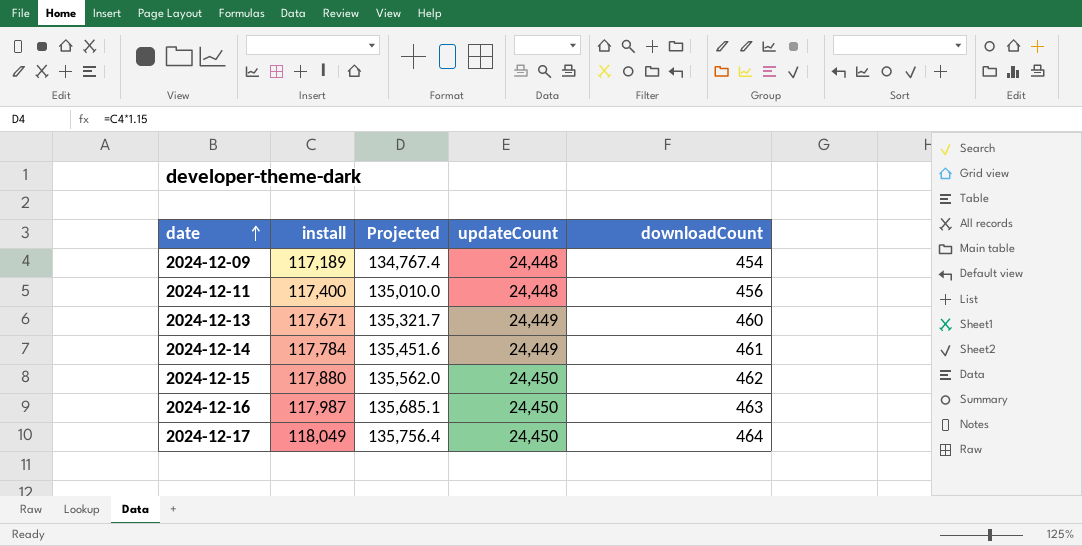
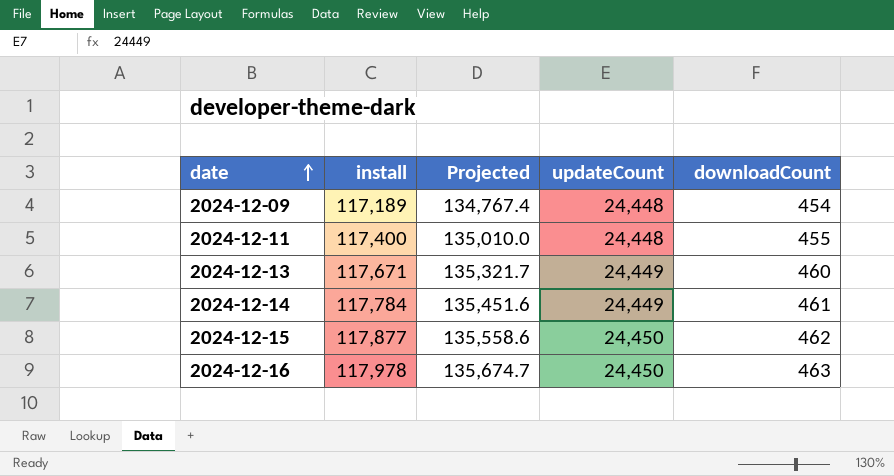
row 2024-12-17: 118,049 | 135,756.4 | 24,450 | 464 -> none
2024-12-11 | downloadCount: 456 -> 455
2024-12-15 | install: 117,880 -> 117,877
2024-12-15 | Projected: 135,562.0 -> 135,558.6
2024-12-16 | install: 117,987 -> 117,978
2024-12-16 | Projected: 135,685.1 -> 135,674.7

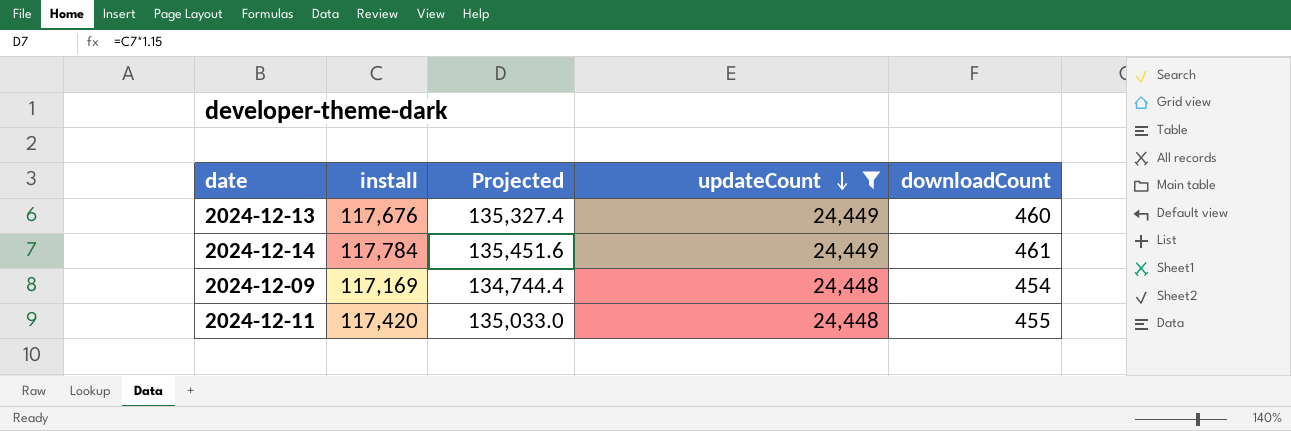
filter: none -> updateCount != 24,450
row order: date ascending -> updateCount descending
2024-12-13 | install: 117,671 -> 117,676
2024-12-13 | Projected: 135,321.7 -> 135,327.4
2024-12-09 | install: 117,189 -> 117,169
2024-12-09 | Projected: 134,767.4 -> 134,744.4
2024-12-11 | install: 117,400 -> 117,420
2024-12-11 | Projected: 135,010.0 -> 135,033.0

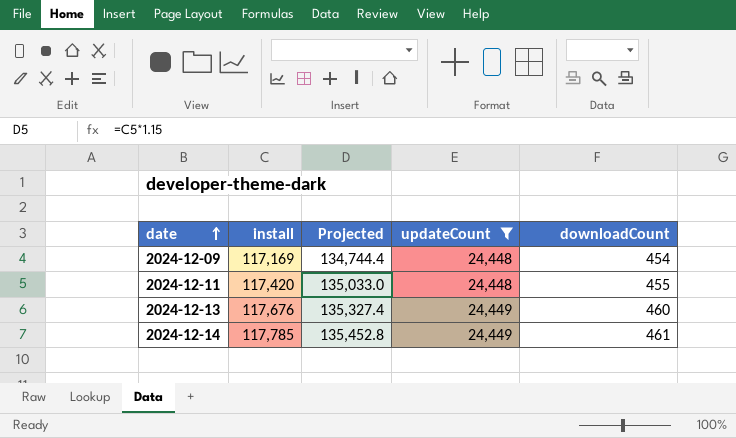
row order: updateCount descending -> date ascending
2024-12-14 | install: 117,784 -> 117,785
2024-12-14 | Projected: 135,451.6 -> 135,452.8

